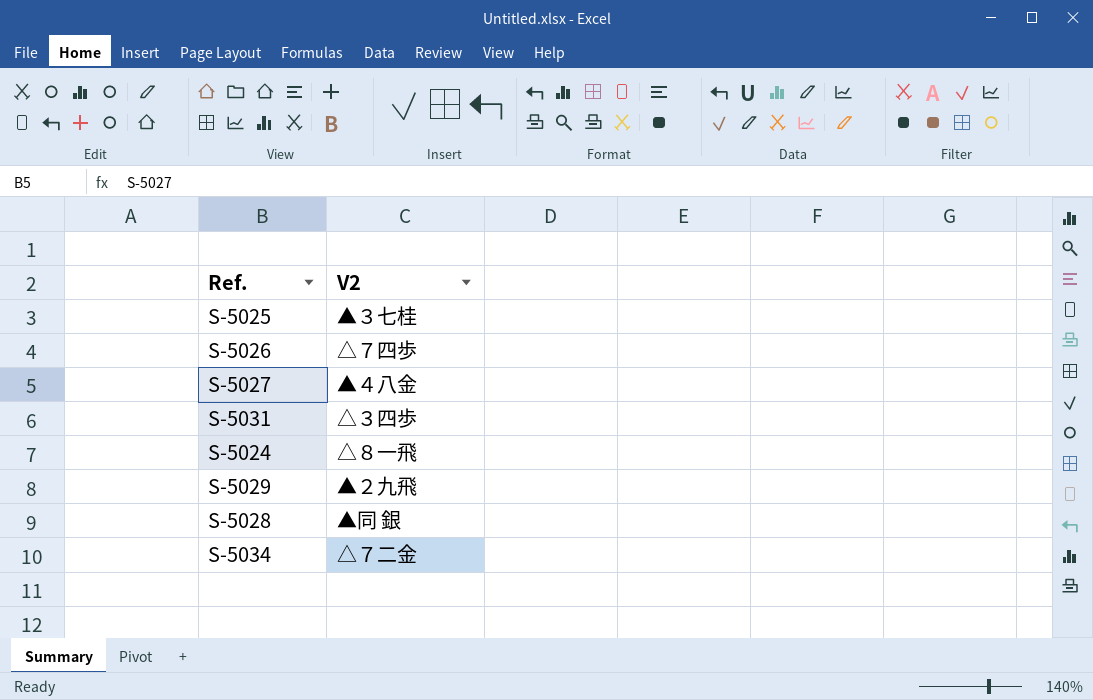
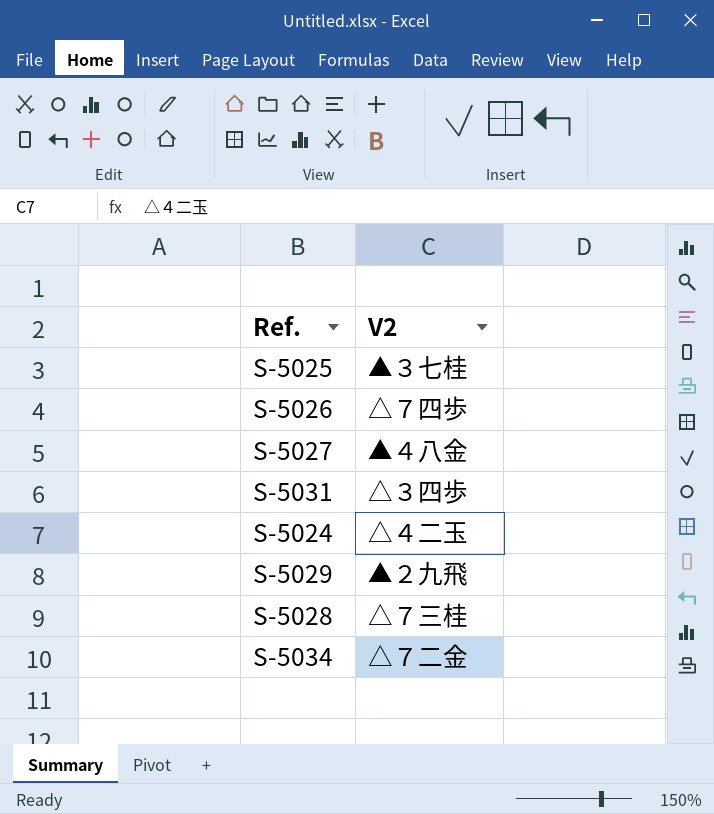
S-5024 | V2: △８一飛 -> △４二玉
S-5028 | V2: ▲同 銀 -> △７三桂

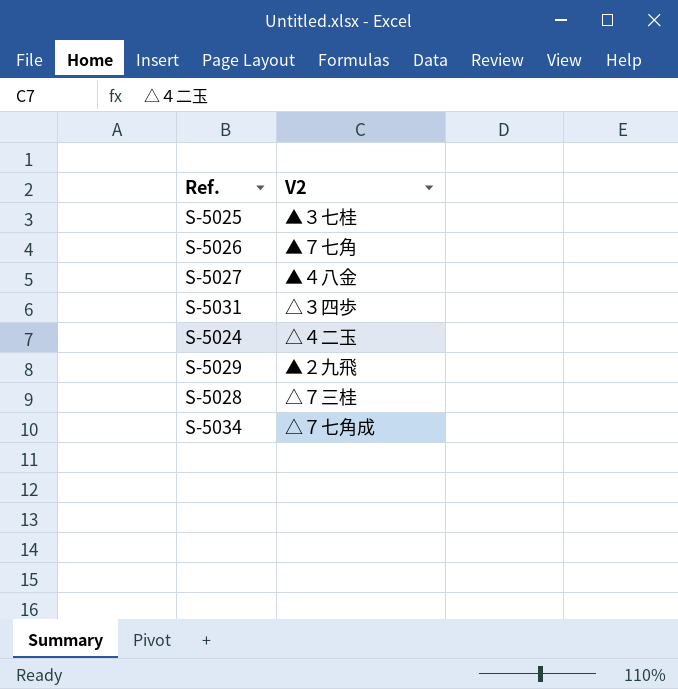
S-5026 | V2: △７四歩 -> ▲７七角
S-5034 | V2: △７二金 -> △７七角成

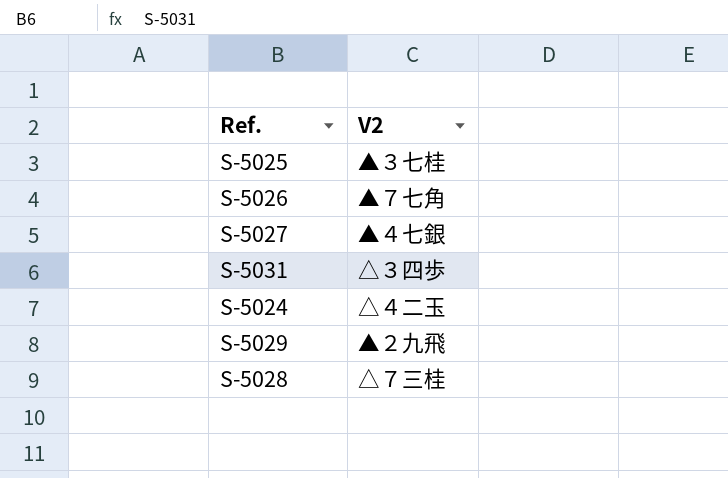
row S-5034: △７七角成 -> none
S-5027 | V2: ▲４八金 -> ▲４七銀

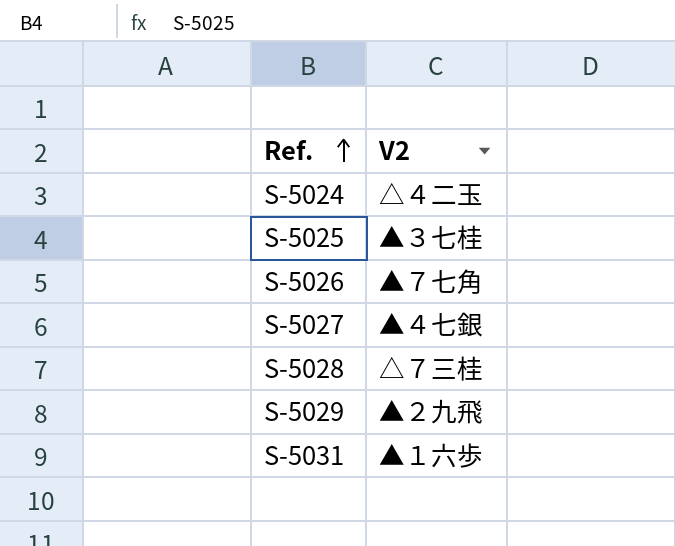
row order: none -> Ref. ascending
S-5031 | V2: △３四歩 -> ▲１六歩

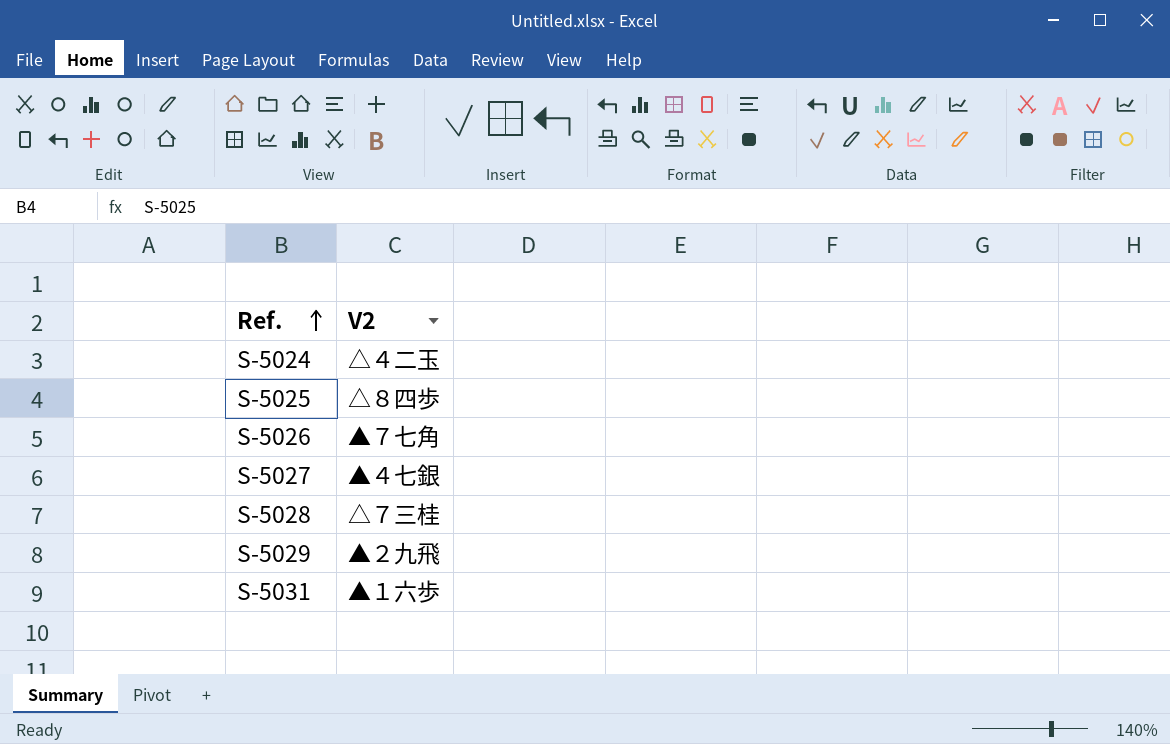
S-5025 | V2: ▲３七桂 -> △８四歩

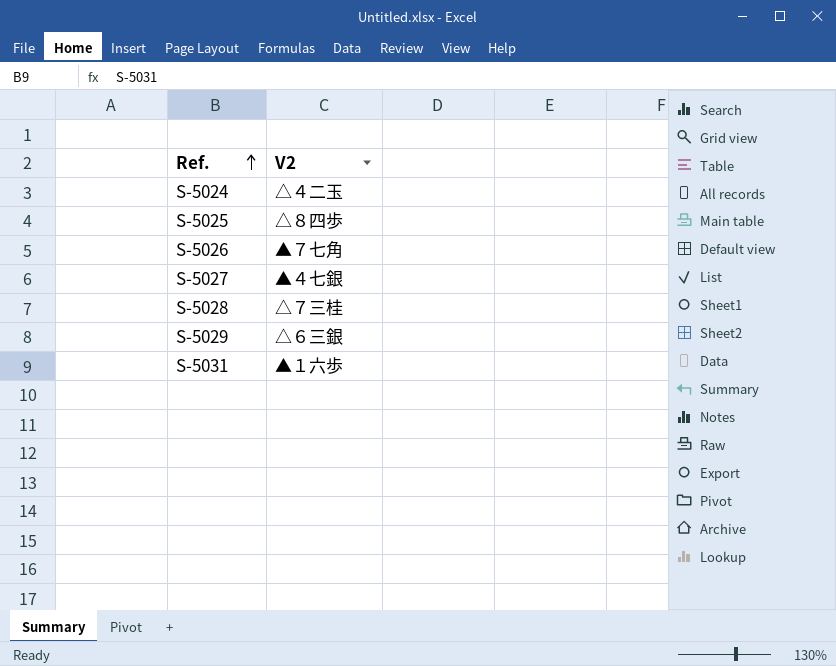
S-5029 | V2: ▲２九飛 -> △６三銀

